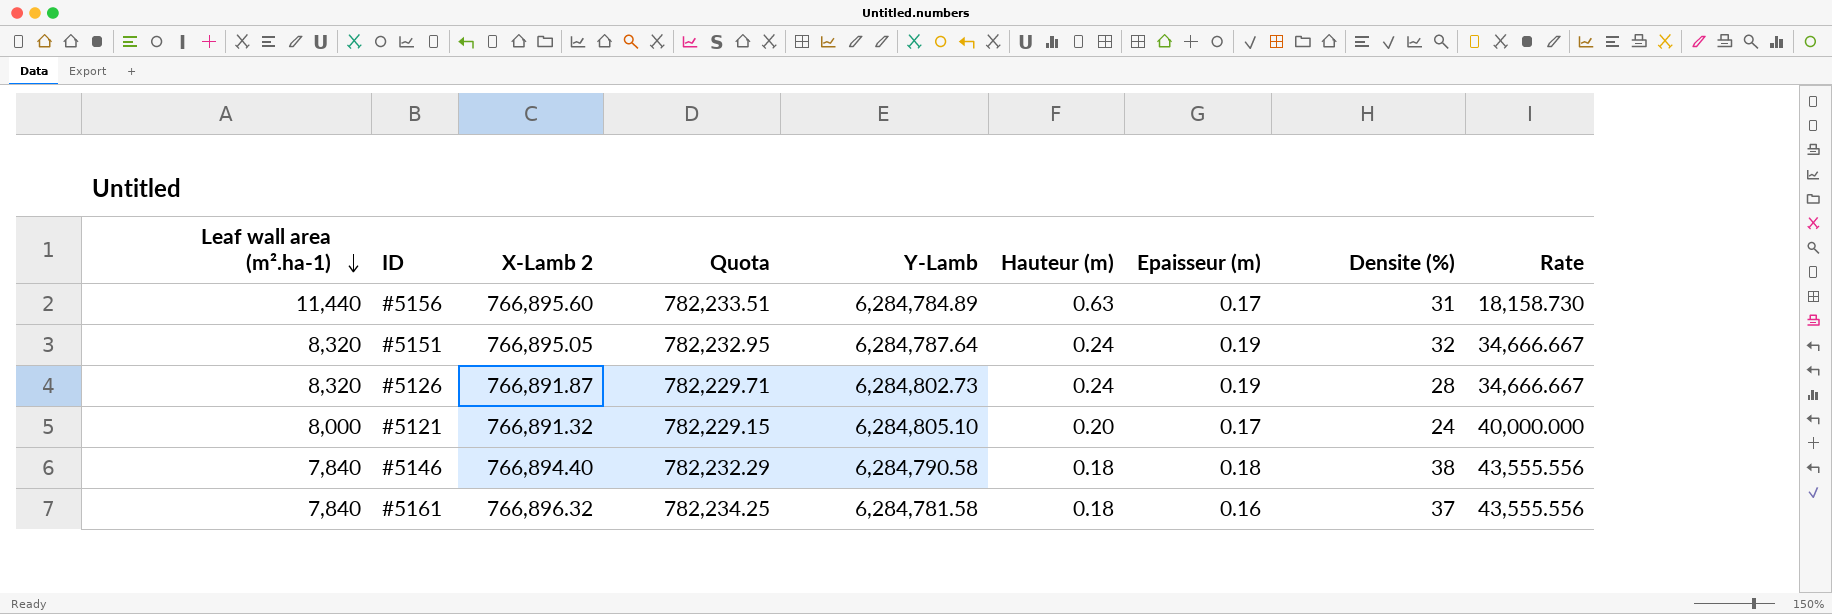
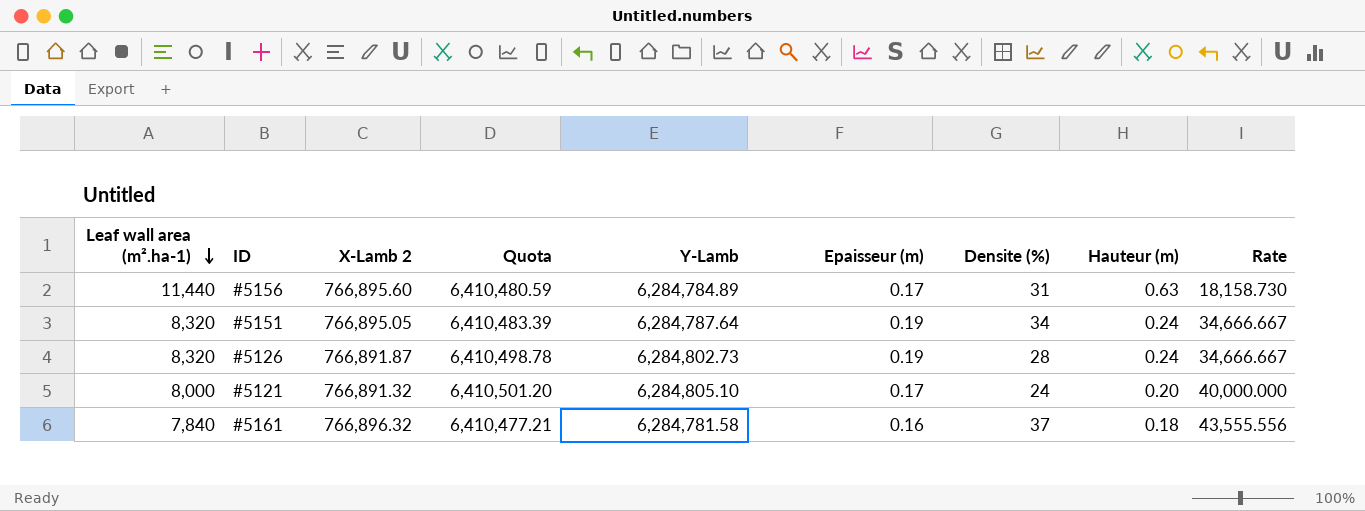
column Quota | formula: [X-Lamb 2] * 1.02 -> [Y-Lamb] * 1.02
column Hauteur (m) | position: 6 -> 8
row #5146: 7,840 | 766,894.40 | 782,232.29 | 6,284,790.58 | 0.18 | 0.18 | 38 | 43,555.556 -> none
#5151 | Densite (%): 32 -> 34

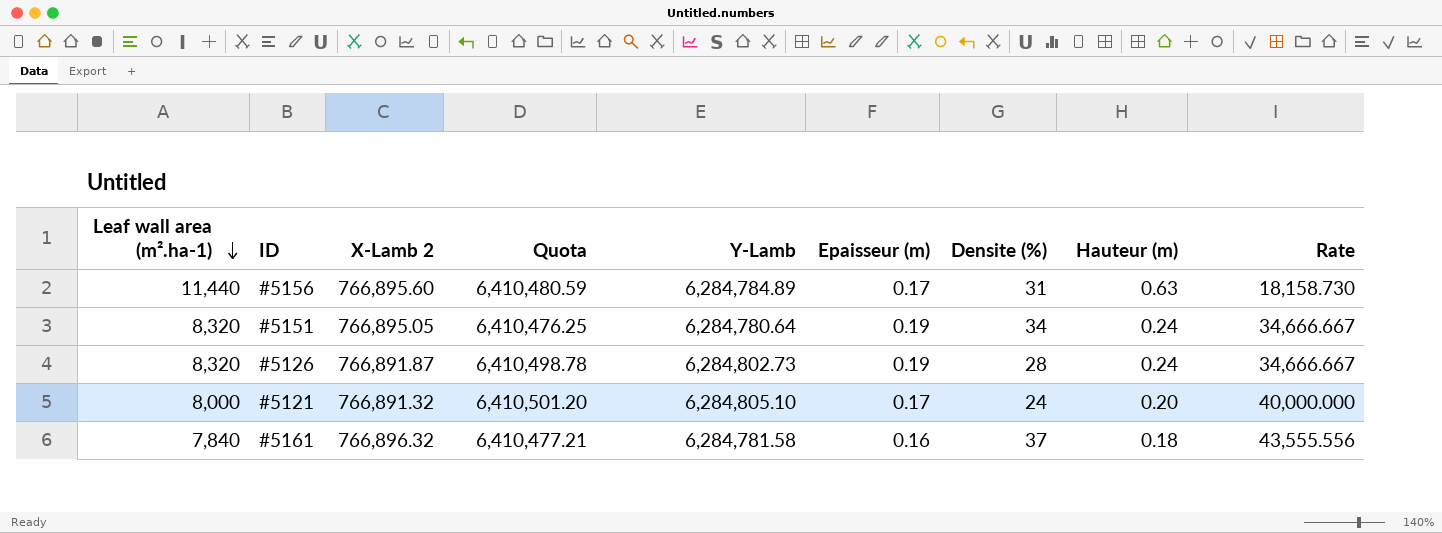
#5151 | Quota: 6,410,483.39 -> 6,410,476.25
#5151 | Y-Lamb: 6,284,787.64 -> 6,284,780.64

